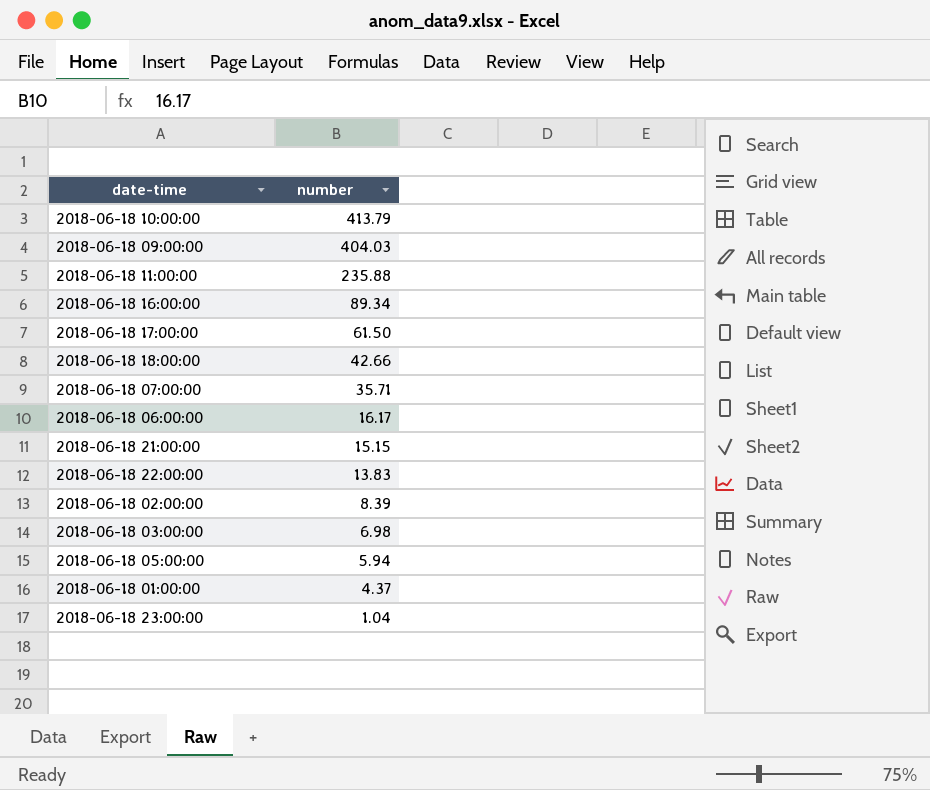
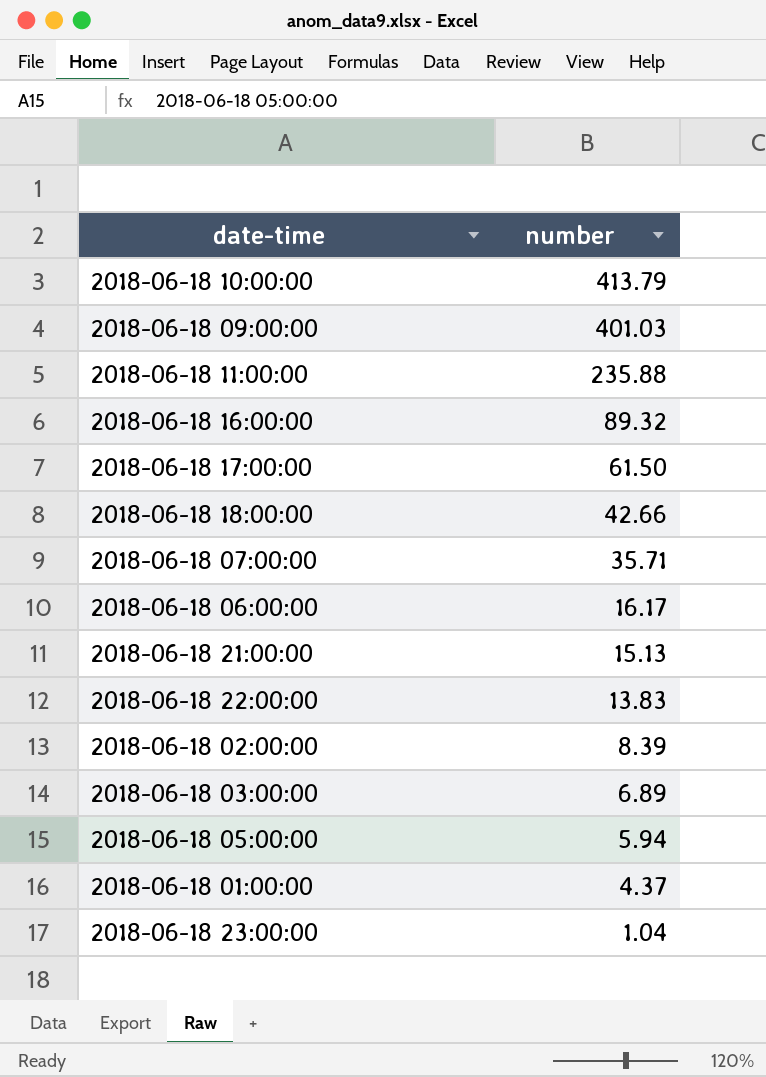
2018-06-18 09:00:00 | number: 404.03 -> 401.03
2018-06-18 16:00:00 | number: 89.34 -> 89.32
2018-06-18 21:00:00 | number: 15.15 -> 15.13
2018-06-18 03:00:00 | number: 6.98 -> 6.89

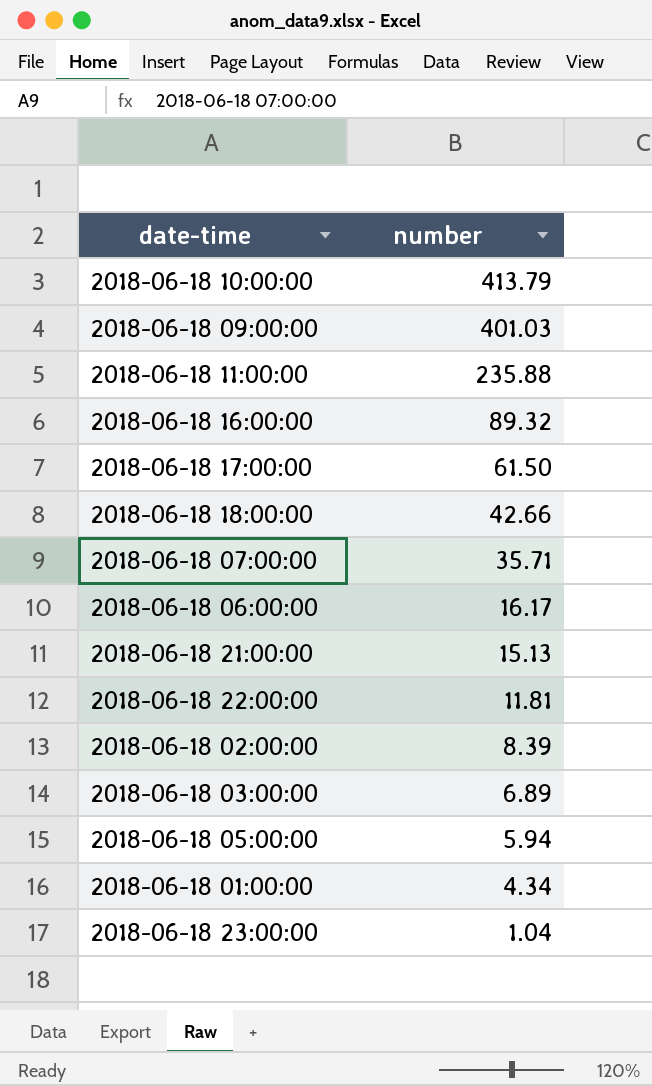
2018-06-18 22:00:00 | number: 13.83 -> 11.81
2018-06-18 01:00:00 | number: 4.37 -> 4.34

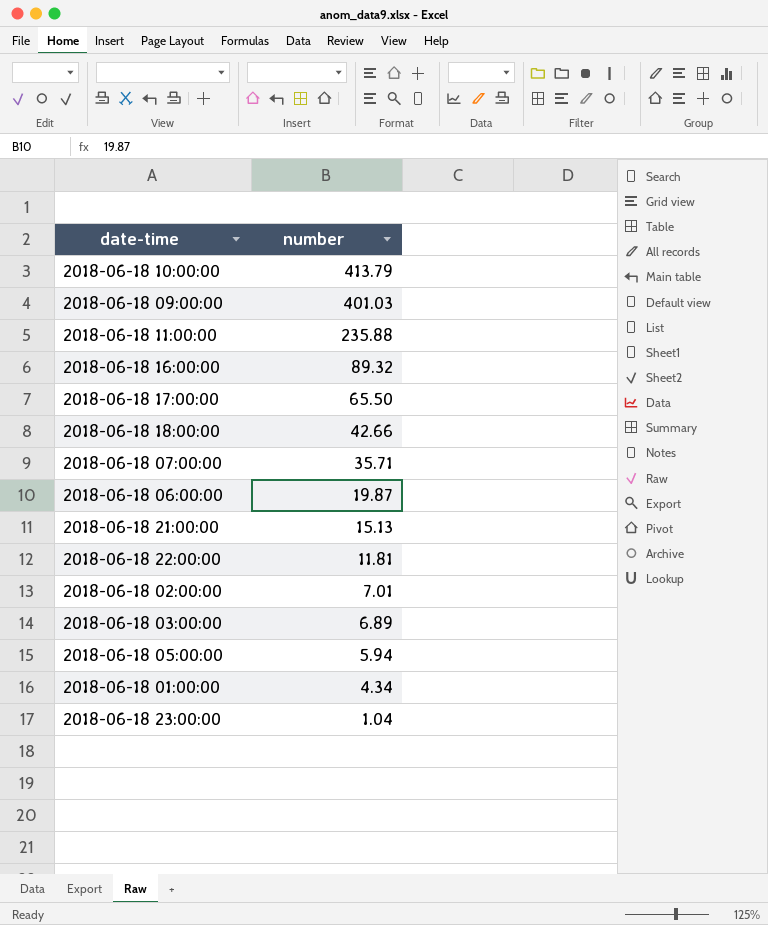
2018-06-18 17:00:00 | number: 61.50 -> 65.50
2018-06-18 06:00:00 | number: 16.17 -> 19.87
2018-06-18 02:00:00 | number: 8.39 -> 7.01

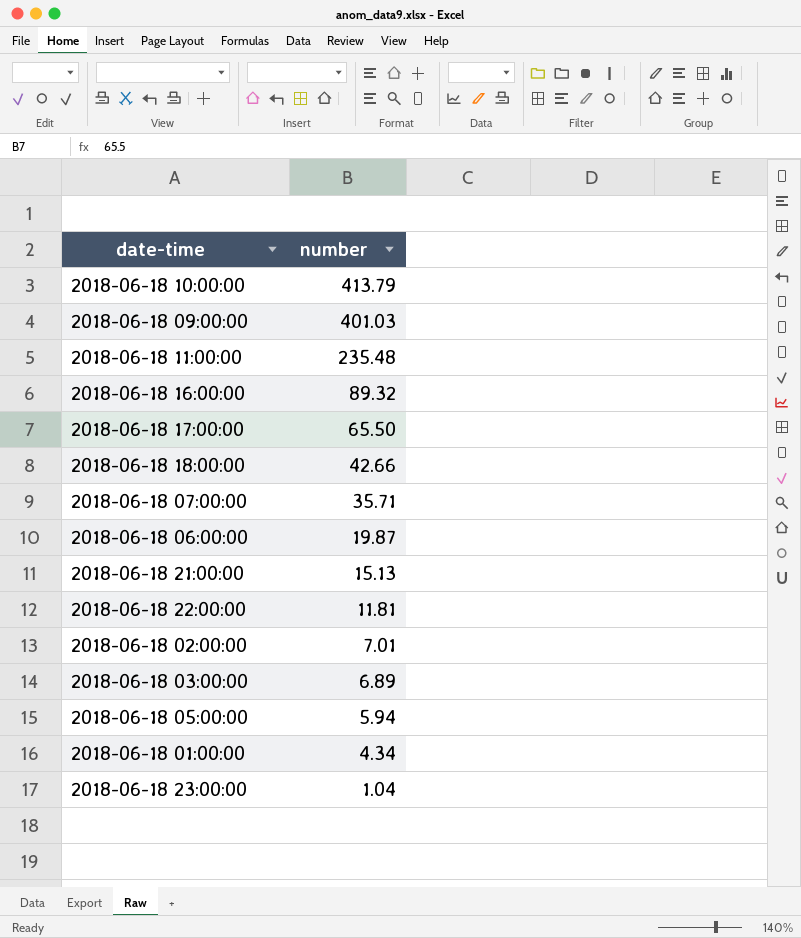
2018-06-18 11:00:00 | number: 235.88 -> 235.48

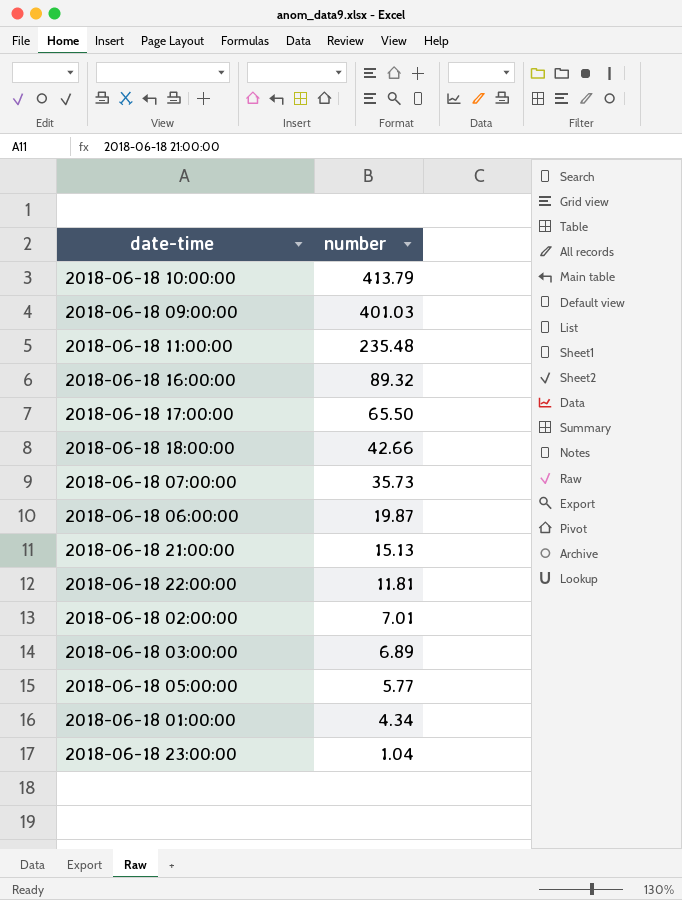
2018-06-18 07:00:00 | number: 35.71 -> 35.73
2018-06-18 05:00:00 | number: 5.94 -> 5.77

